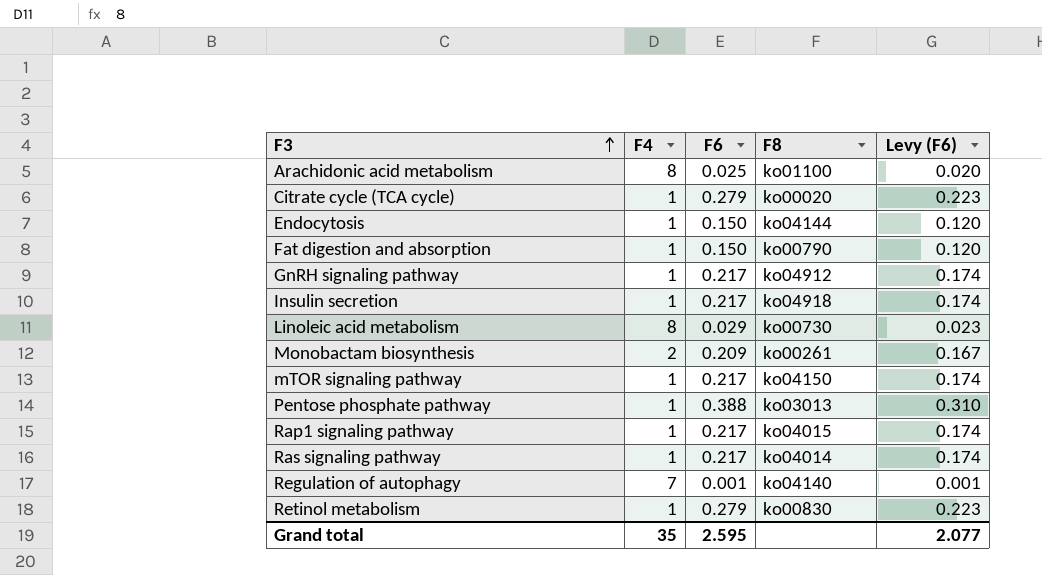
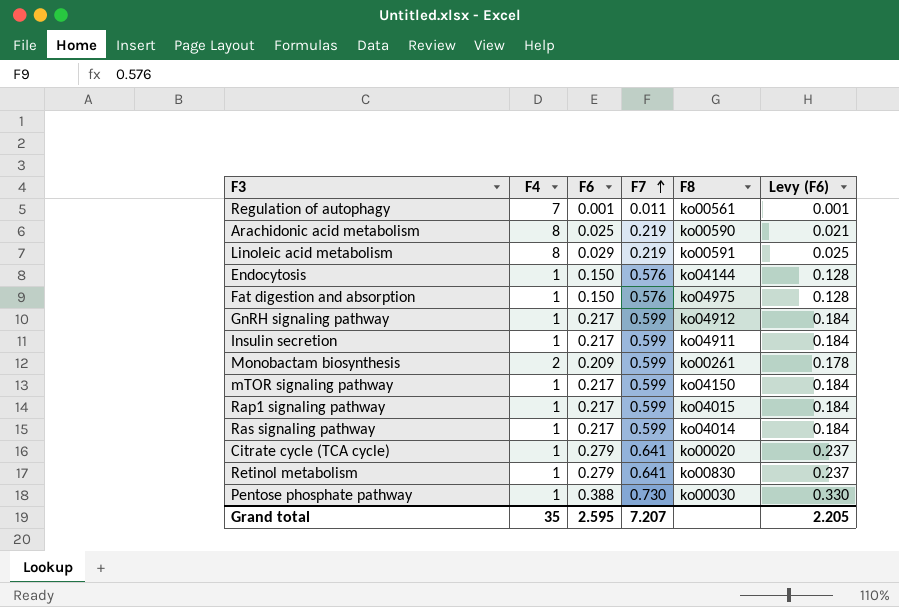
row order: F3 ascending -> F7 ascending
column F7 | position: none -> 4
column Levy (F6) | formula: [F6] * 0.8 -> [F6] * 0.85
Regulation of autophagy | F8: ko04140 -> ko00561
Arachidonic acid metabolism | F8: ko01100 -> ko00590
Linoleic acid metabolism | F8: ko00730 -> ko00591
Fat digestion and absorption | F8: ko00790 -> ko04975
Insulin secretion | F8: ko04918 -> ko04911
Pentose phosphate pathway | F8: ko03013 -> ko00030
Grand total | Levy (F6): 2.077 -> 2.205

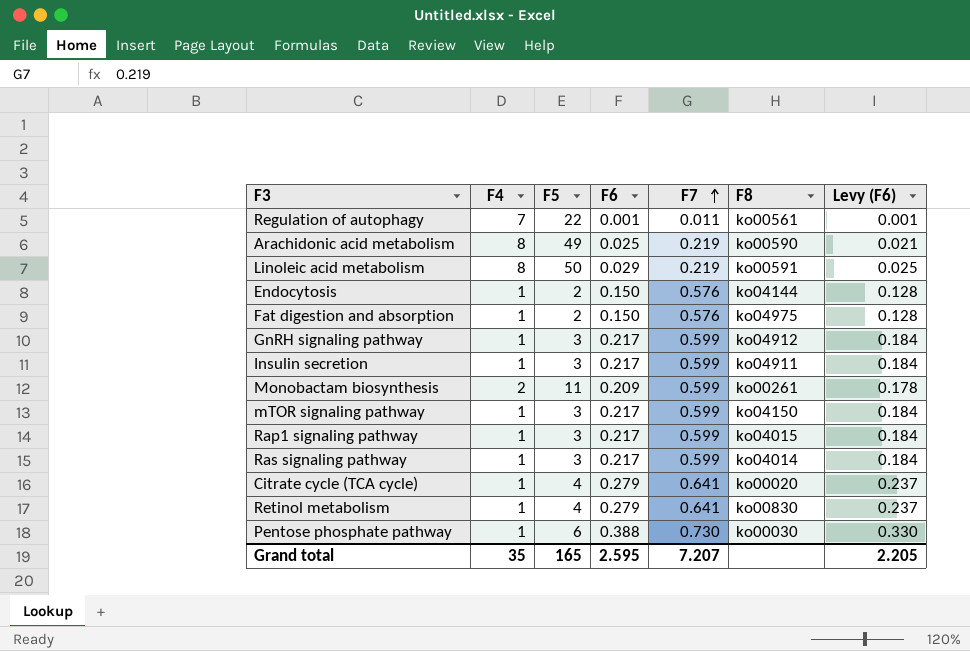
column F5 | position: none -> 3

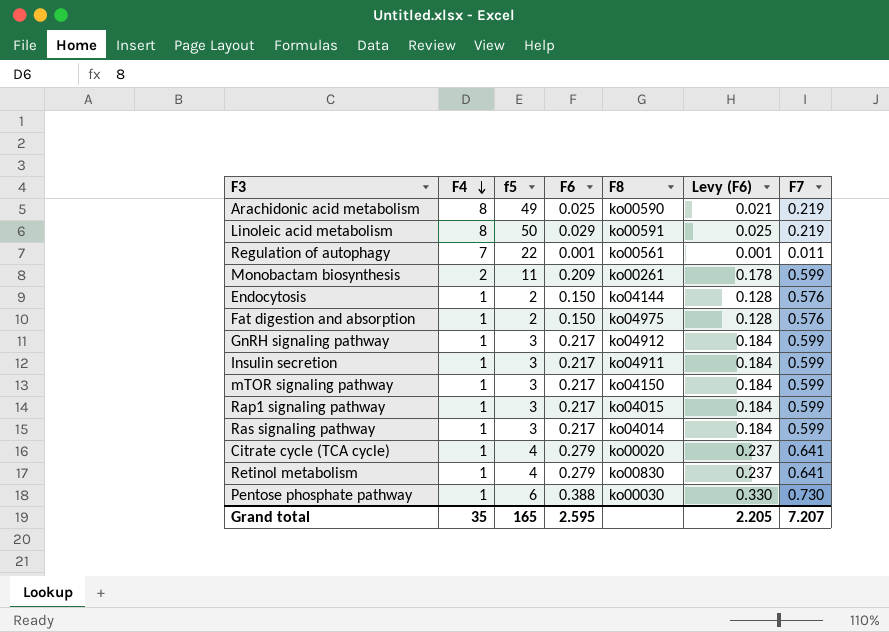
row order: F7 ascending -> F4 descending
column name: F5 -> f5
column F7 | position: 5 -> 7

